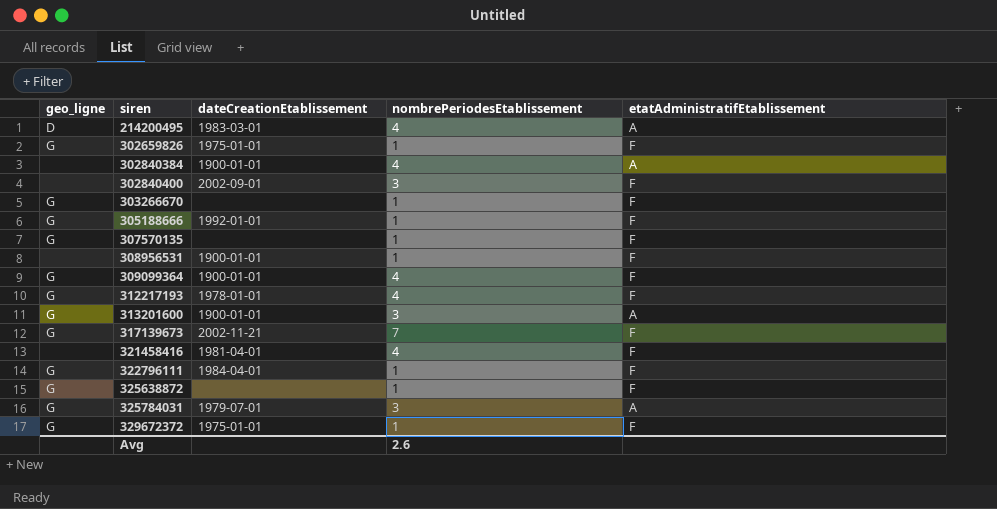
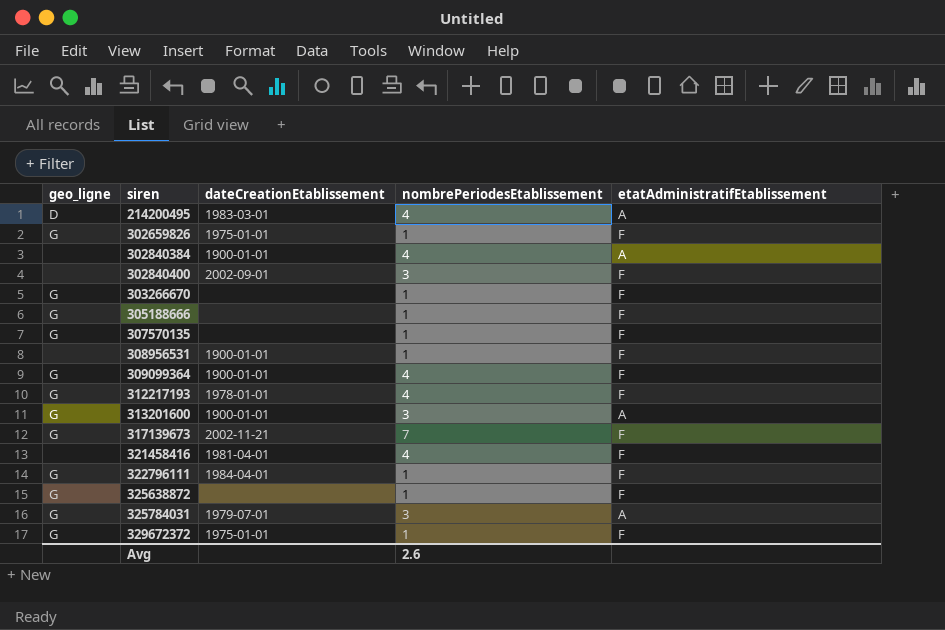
305188666 | dateCreationEtablissement: 1992-01-01 -> none

